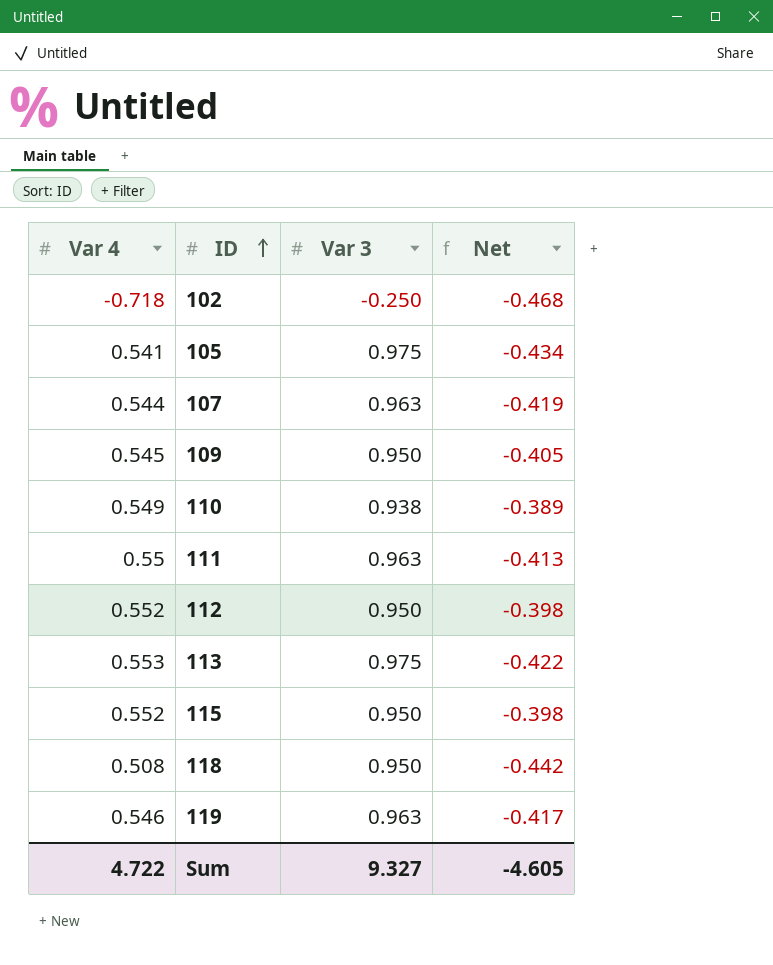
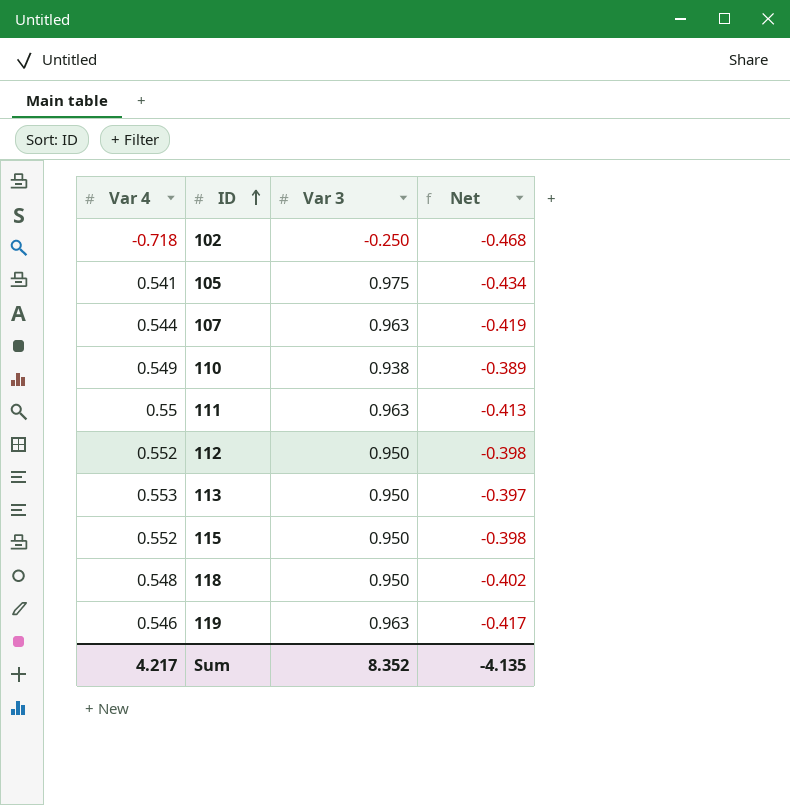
row 109: 0.545 | 0.950 | -0.405 -> none
113 | Var 3: 0.975 -> 0.950
113 | Net: -0.422 -> -0.397
118 | Var 4: 0.508 -> 0.548
118 | Net: -0.442 -> -0.402
Sum | Var 4: 4.722 -> 4.217
Sum | Var 3: 9.327 -> 8.352
Sum | Net: -4.605 -> -4.135

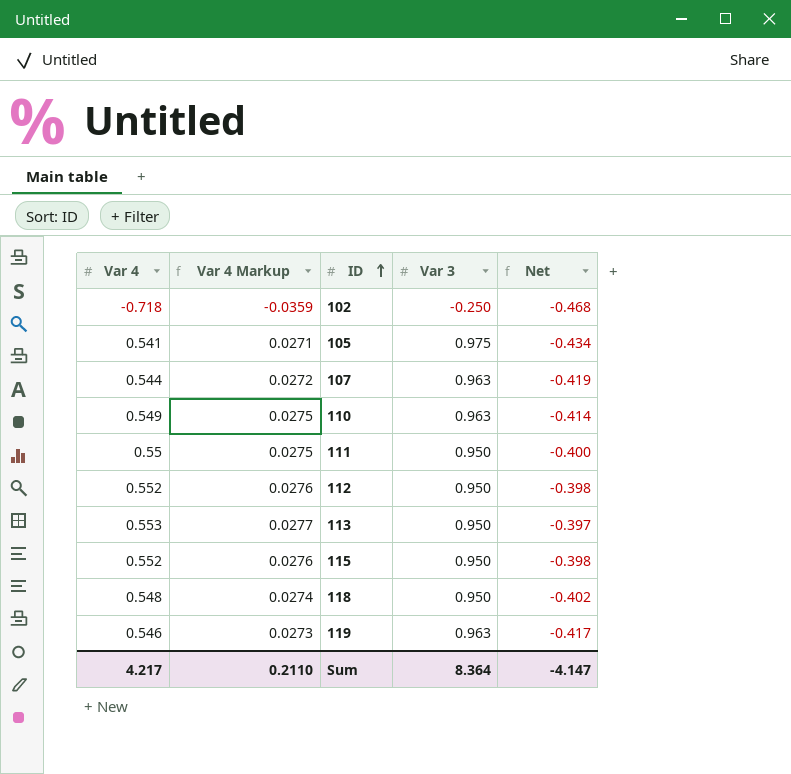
column Var 4 Markup | formula: none -> [Var 4] * 0.05
110 | Var 3: 0.938 -> 0.963
110 | Net: -0.389 -> -0.414
111 | Var 3: 0.963 -> 0.950
111 | Net: -0.413 -> -0.400
Sum | Var 3: 8.352 -> 8.364
Sum | Net: -4.135 -> -4.147

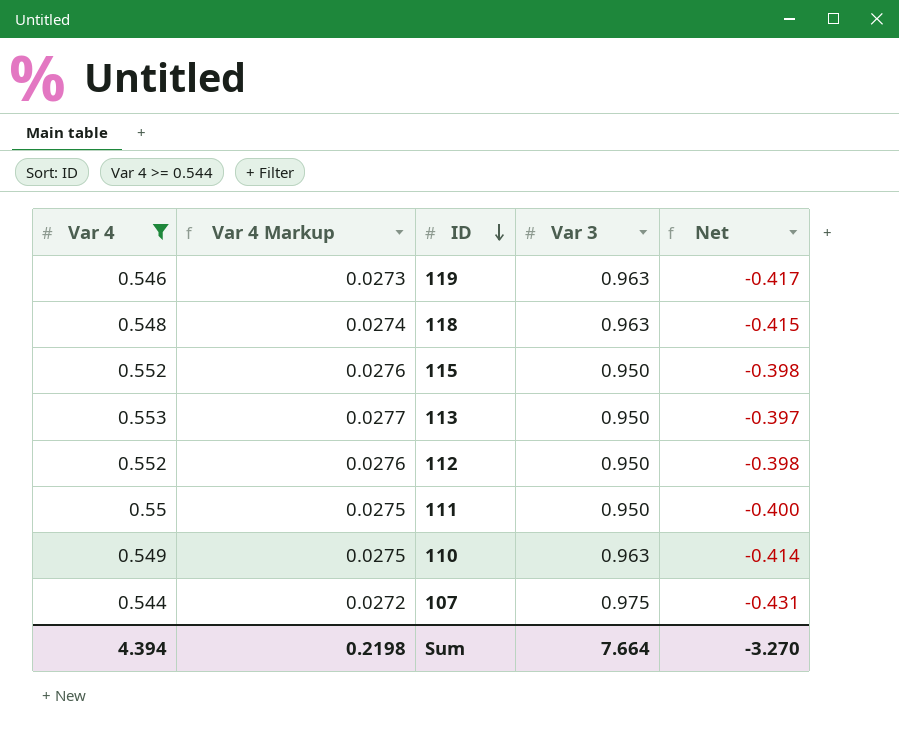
filter: none -> Var 4 >= 0.544
row order: ID ascending -> ID descending
118 | Var 3: 0.950 -> 0.963
118 | Net: -0.402 -> -0.415
107 | Var 3: 0.963 -> 0.975
107 | Net: -0.419 -> -0.431
Sum | Var 4: 4.217 -> 4.394
Sum | Var 4 Markup: 0.2110 -> 0.2198
Sum | Var 3: 8.364 -> 7.664
Sum | Net: -4.147 -> -3.270

